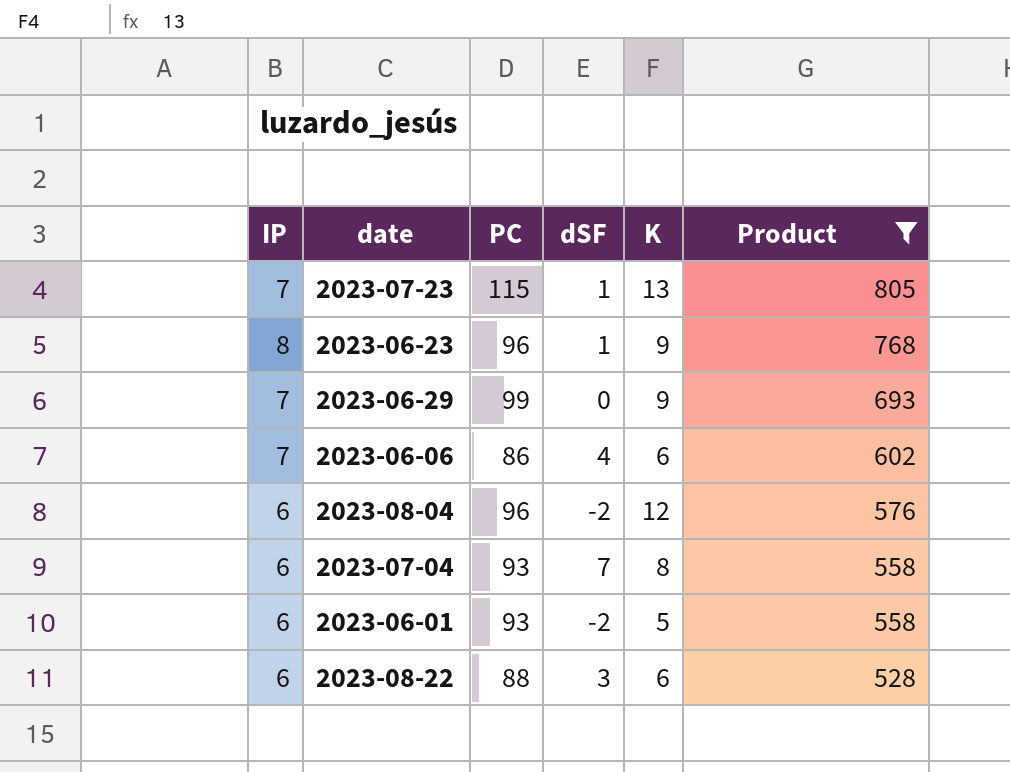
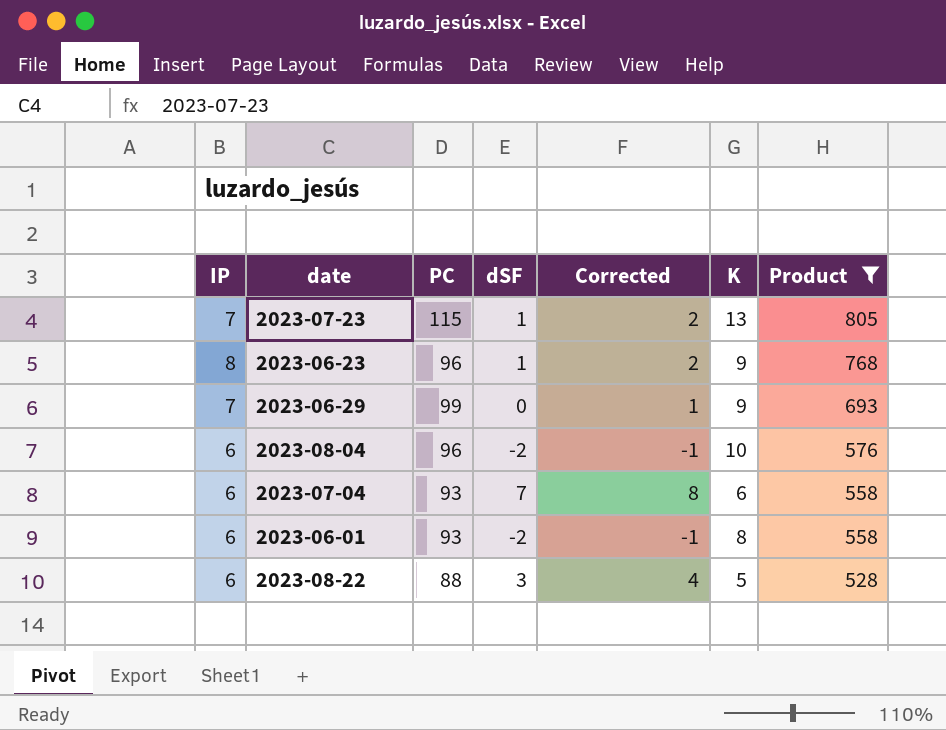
column Corrected | formula: none -> [dSF] + 1
row 2023-06-06: 7 | 86 | 4 | 6 | 602 -> none
2023-08-04 | K: 12 -> 10
2023-07-04 | K: 8 -> 6
2023-06-01 | K: 5 -> 8
2023-08-22 | K: 6 -> 5

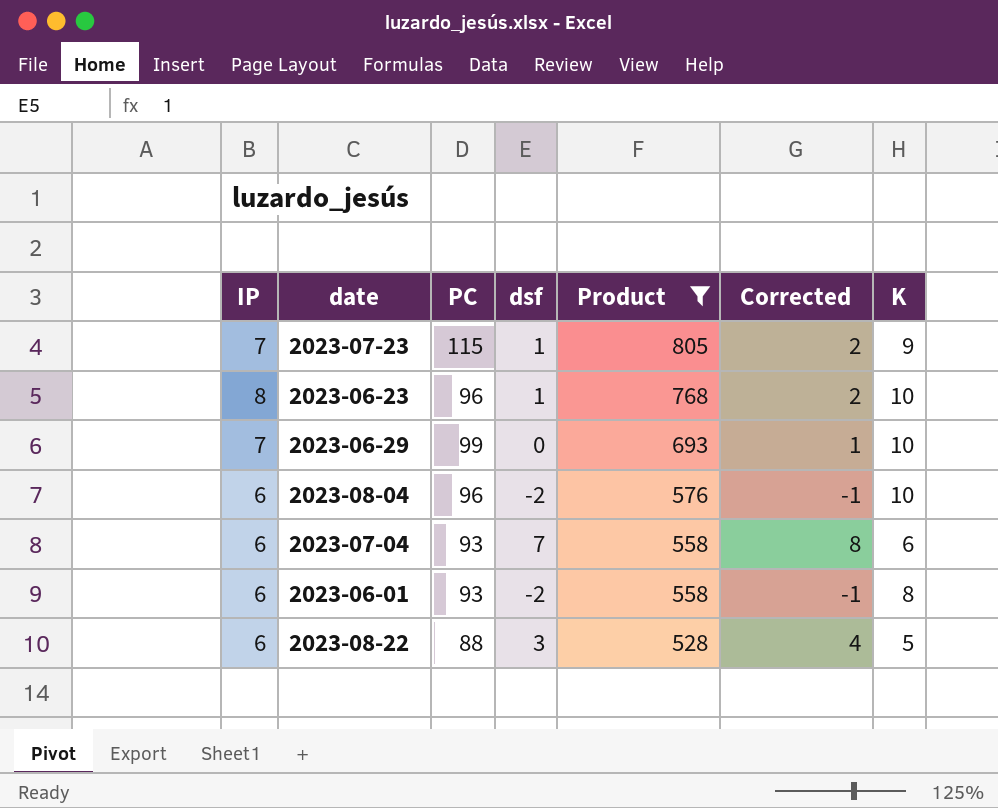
column name: dSF -> dsf
column Product | position: 7 -> 5
2023-07-23 | K: 13 -> 9
2023-06-23 | K: 9 -> 10
2023-06-29 | K: 9 -> 10

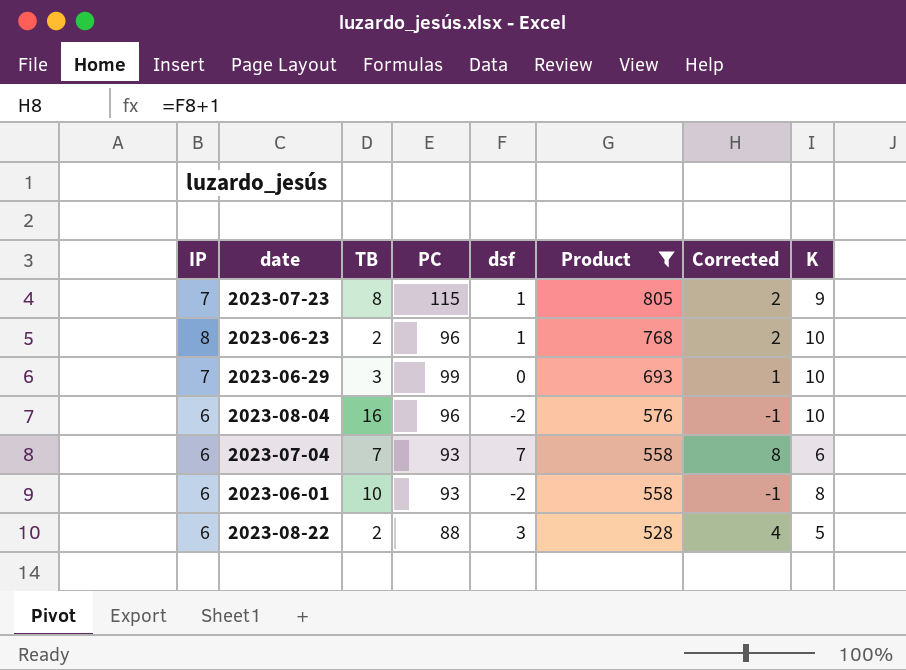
column TB | position: none -> 3

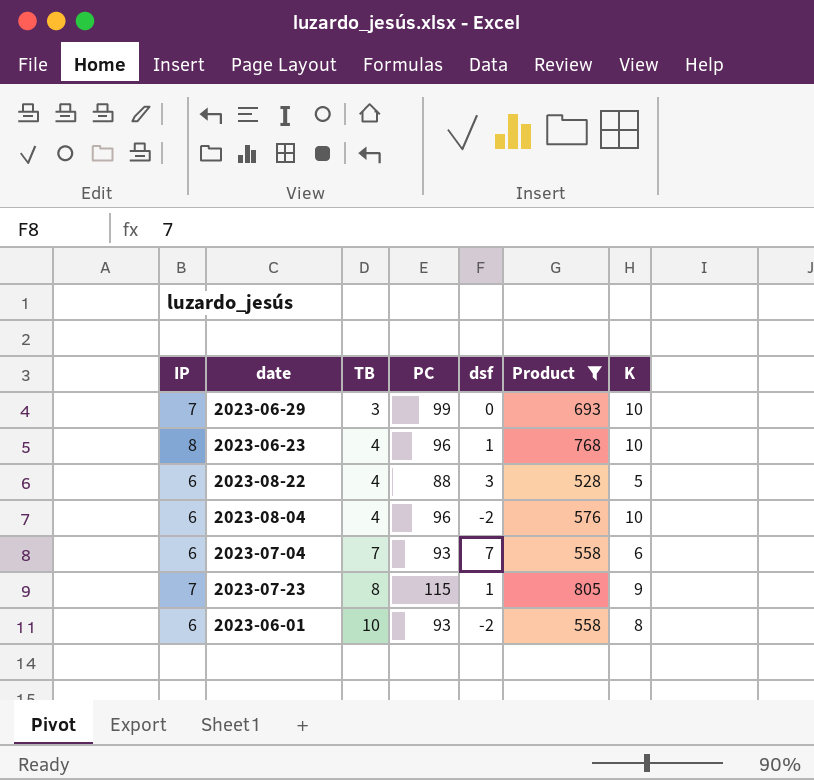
row order: Product descending -> TB ascending
column Corrected | formula: [dsf] + 1 -> none
2023-06-23 | TB: 2 -> 4
2023-08-22 | TB: 2 -> 4
2023-08-04 | TB: 16 -> 4

